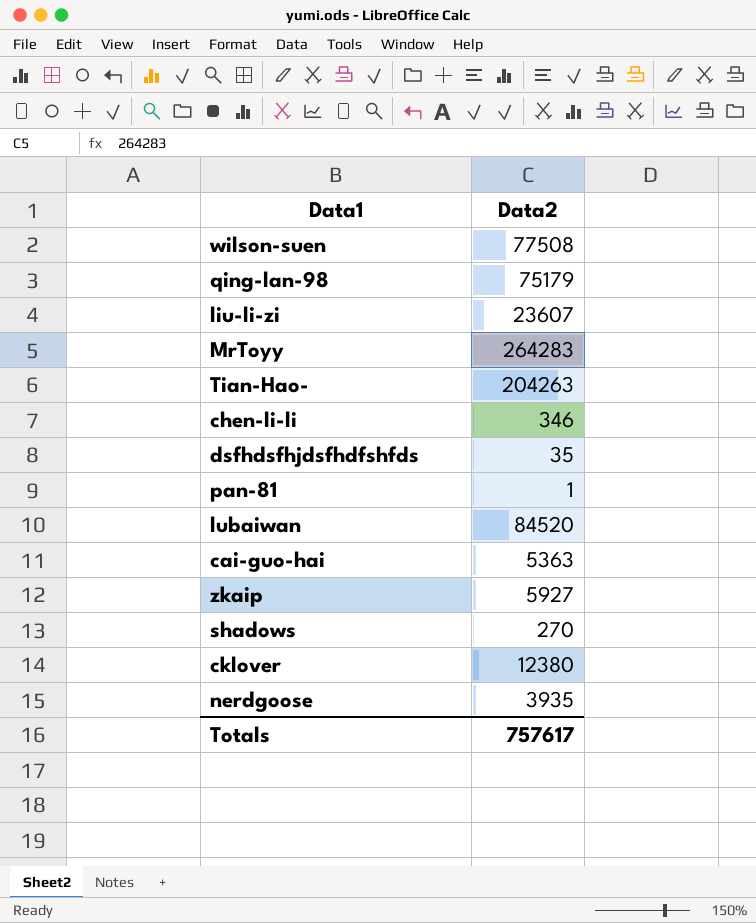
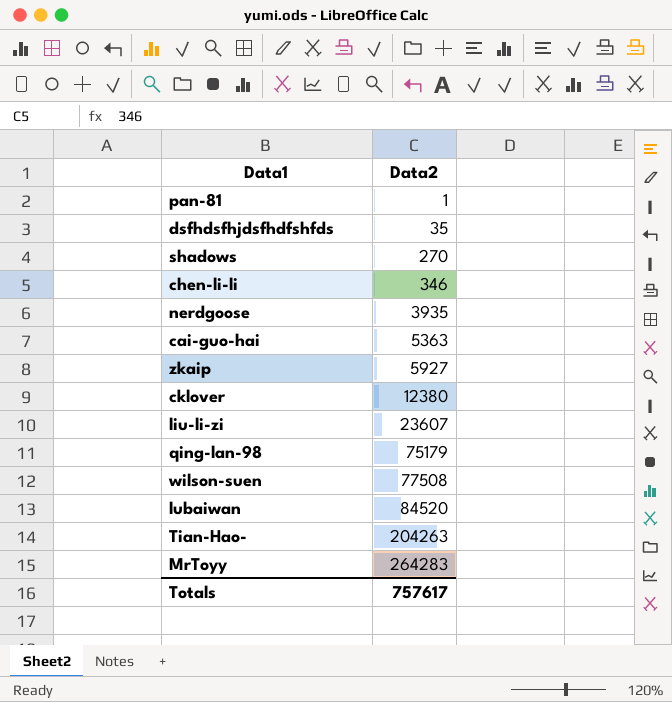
row order: none -> Data2 ascending

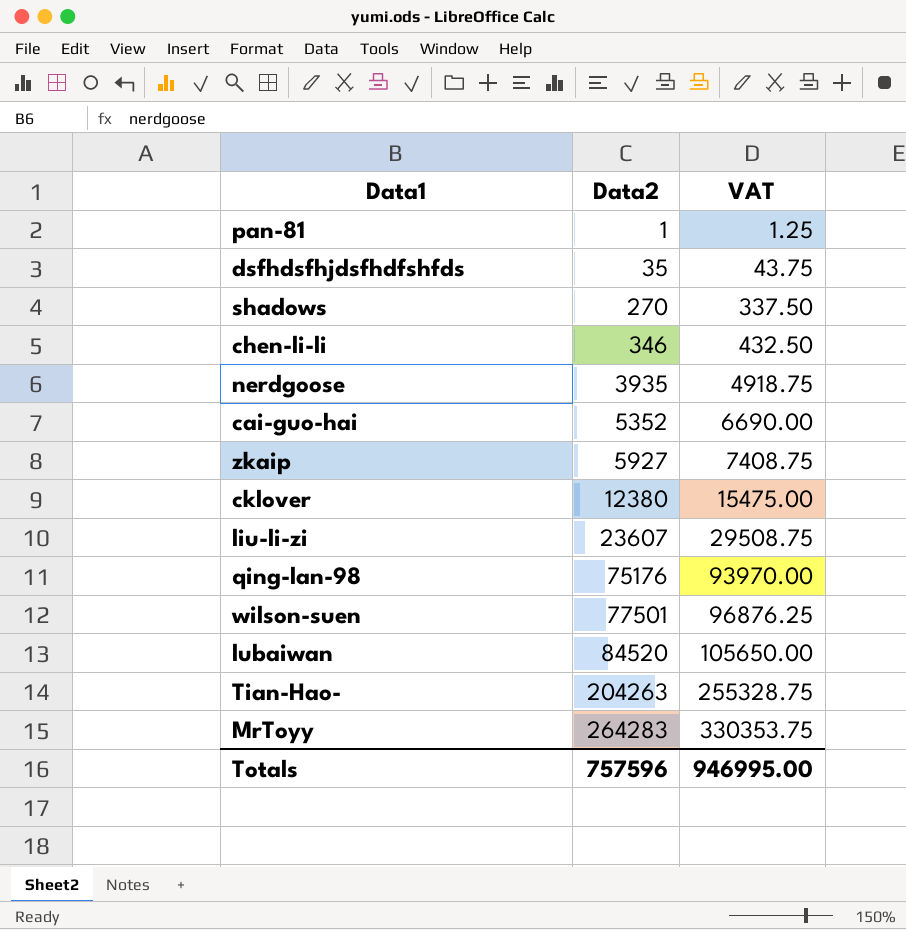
column VAT | formula: none -> [Data2] * 1.25
cai-guo-hai | Data2: 5363 -> 5352
qing-lan-98 | Data2: 75179 -> 75176
wilson-suen | Data2: 77508 -> 77501
Totals | Data2: 757617 -> 757596

